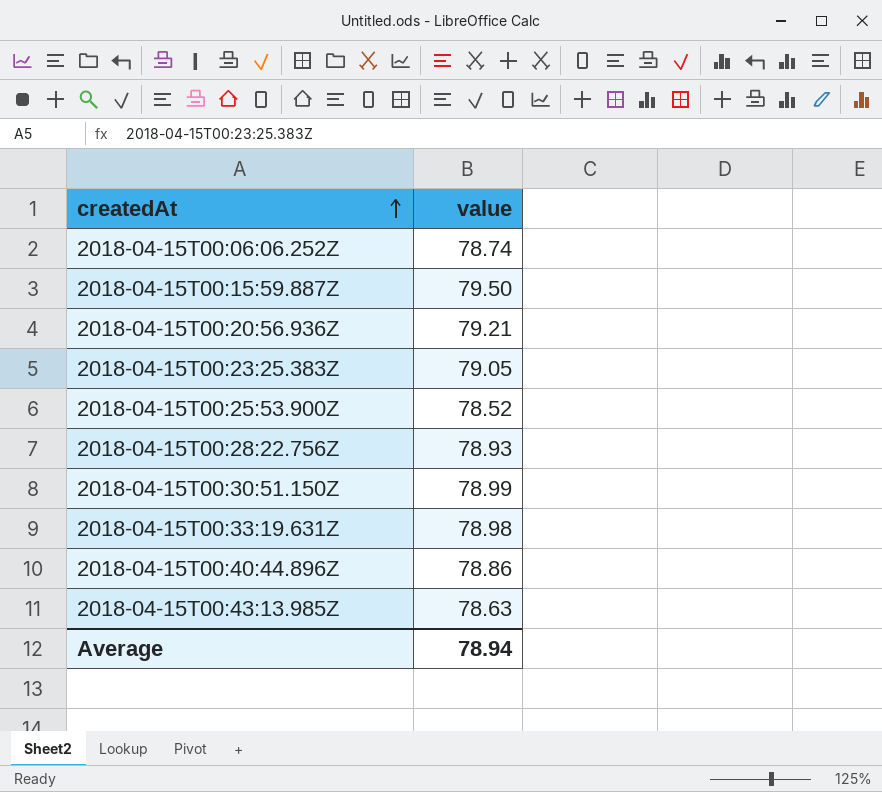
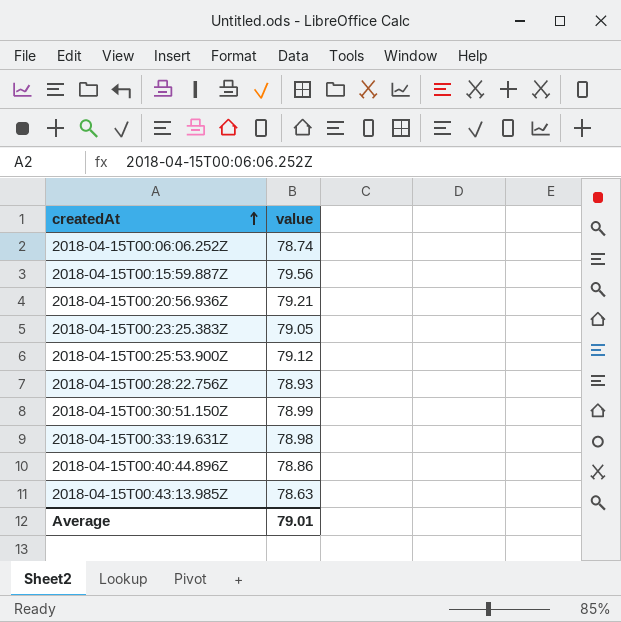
2018-04-15T00:15:59.887Z | value: 79.50 -> 79.56
2018-04-15T00:25:53.900Z | value: 78.52 -> 79.12
Average | value: 78.94 -> 79.01

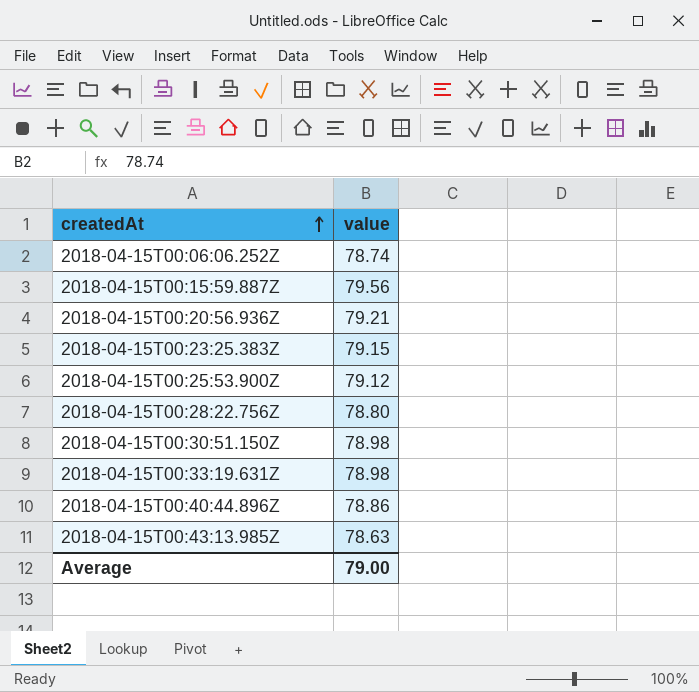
2018-04-15T00:23:25.383Z | value: 79.05 -> 79.15
2018-04-15T00:28:22.756Z | value: 78.93 -> 78.80
2018-04-15T00:30:51.150Z | value: 78.99 -> 78.98
Average | value: 79.01 -> 79.00

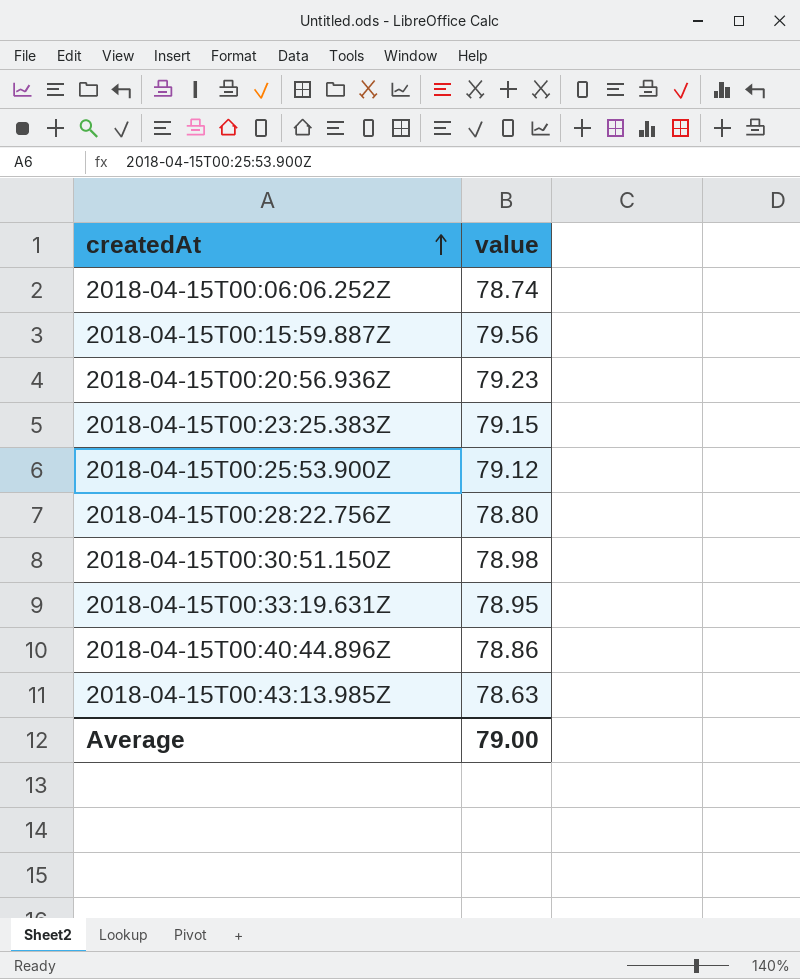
2018-04-15T00:20:56.936Z | value: 79.21 -> 79.23
2018-04-15T00:33:19.631Z | value: 78.98 -> 78.95

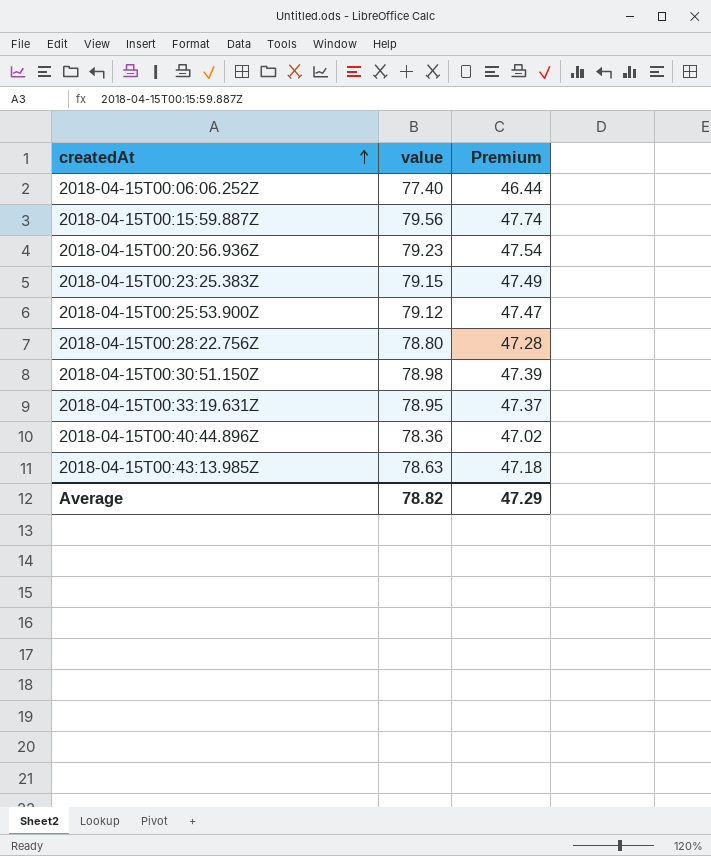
column Premium | formula: none -> [value] * 0.6
2018-04-15T00:06:06.252Z | value: 78.74 -> 77.40
2018-04-15T00:40:44.896Z | value: 78.86 -> 78.36
Average | value: 79.00 -> 78.82

